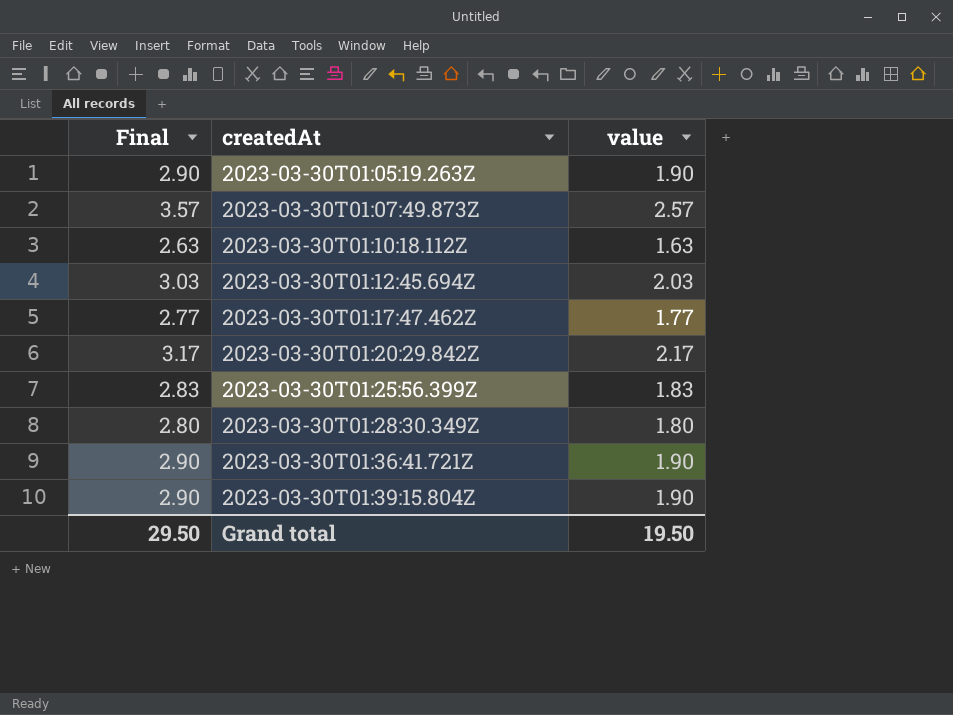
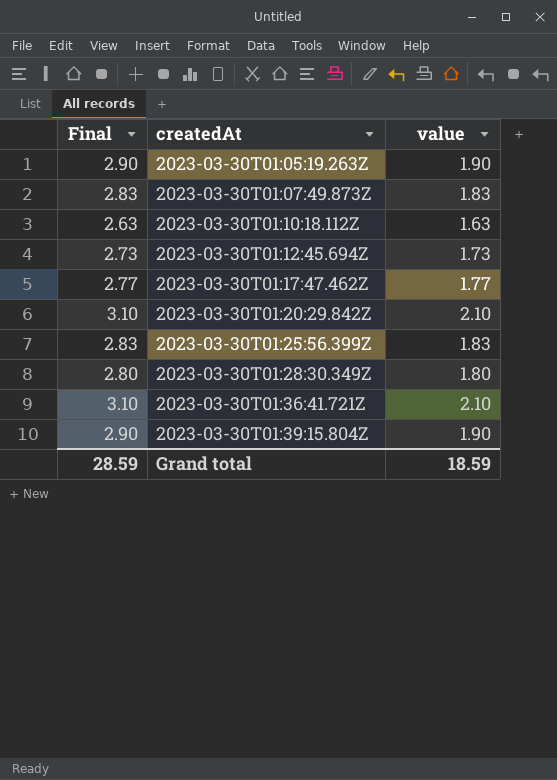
2023-03-30T01:07:49.873Z | Final: 3.57 -> 2.83
2023-03-30T01:07:49.873Z | value: 2.57 -> 1.83
2023-03-30T01:12:45.694Z | Final: 3.03 -> 2.73
2023-03-30T01:12:45.694Z | value: 2.03 -> 1.73
2023-03-30T01:20:29.842Z | Final: 3.17 -> 3.10
2023-03-30T01:20:29.842Z | value: 2.17 -> 2.10
2023-03-30T01:36:41.721Z | Final: 2.90 -> 3.10
2023-03-30T01:36:41.721Z | value: 1.90 -> 2.10
Grand total | Final: 29.50 -> 28.59
Grand total | value: 19.50 -> 18.59

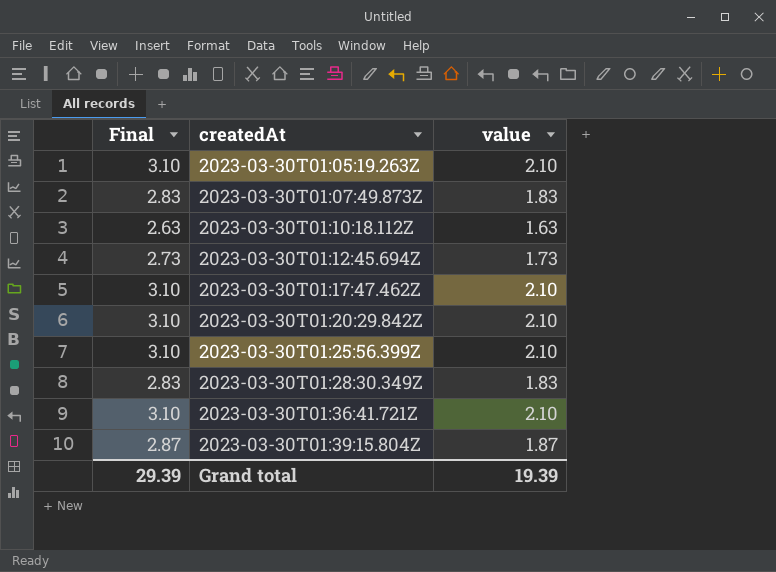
2023-03-30T01:05:19.263Z | Final: 2.90 -> 3.10
2023-03-30T01:05:19.263Z | value: 1.90 -> 2.10
2023-03-30T01:17:47.462Z | Final: 2.77 -> 3.10
2023-03-30T01:17:47.462Z | value: 1.77 -> 2.10
2023-03-30T01:25:56.399Z | Final: 2.83 -> 3.10
2023-03-30T01:25:56.399Z | value: 1.83 -> 2.10
2023-03-30T01:28:30.349Z | Final: 2.80 -> 2.83
2023-03-30T01:28:30.349Z | value: 1.80 -> 1.83
2023-03-30T01:39:15.804Z | Final: 2.90 -> 2.87
2023-03-30T01:39:15.804Z | value: 1.90 -> 1.87
Grand total | Final: 28.59 -> 29.39
Grand total | value: 18.59 -> 19.39

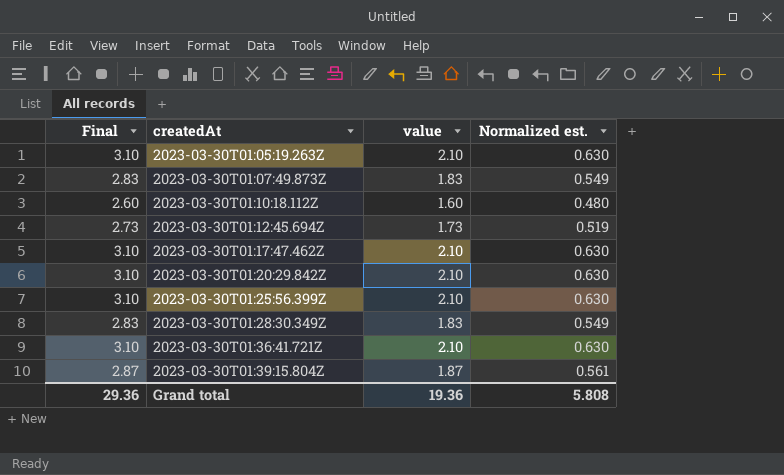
column Normalized est. | formula: none -> [value] * 0.3
2023-03-30T01:10:18.112Z | Final: 2.63 -> 2.60
2023-03-30T01:10:18.112Z | value: 1.63 -> 1.60
Grand total | Final: 29.39 -> 29.36
Grand total | value: 19.39 -> 19.36

